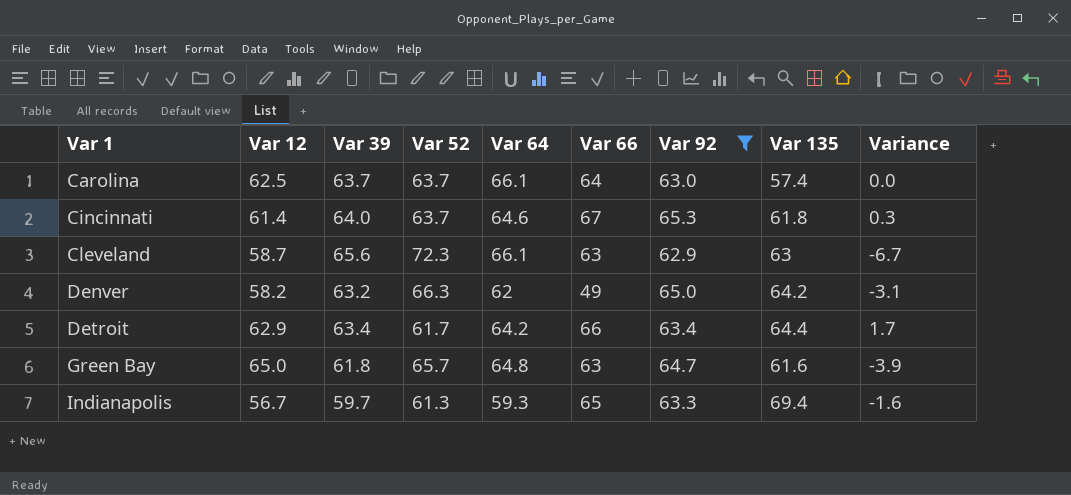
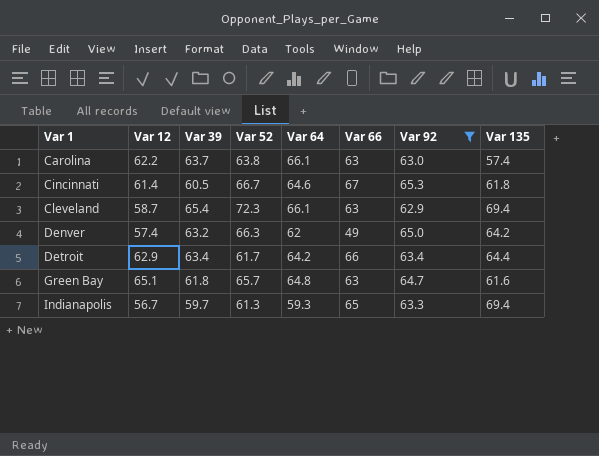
column Variance | formula: [Var 39] - [Var 52] -> none
Carolina | Var 12: 62.5 -> 62.2
Carolina | Var 52: 63.7 -> 63.8
Carolina | Var 66: 64 -> 63
Cincinnati | Var 39: 64.0 -> 60.5
Cincinnati | Var 52: 63.7 -> 66.7
Cleveland | Var 39: 65.6 -> 65.4
Cleveland | Var 135: 63 -> 69.4
Denver | Var 12: 58.2 -> 57.4
Green Bay | Var 12: 65.0 -> 65.1

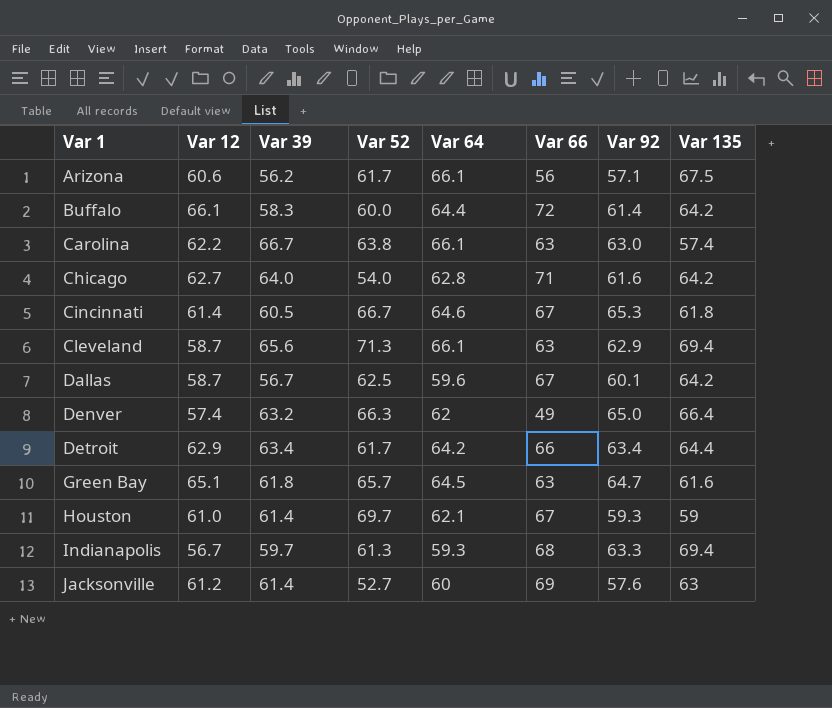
filter: Var 92 >= 62.9 -> none
Carolina | Var 39: 63.7 -> 66.7
Cleveland | Var 39: 65.4 -> 65.6
Cleveland | Var 52: 72.3 -> 71.3
Denver | Var 135: 64.2 -> 66.4
Green Bay | Var 64: 64.8 -> 64.5
Indianapolis | Var 66: 65 -> 68

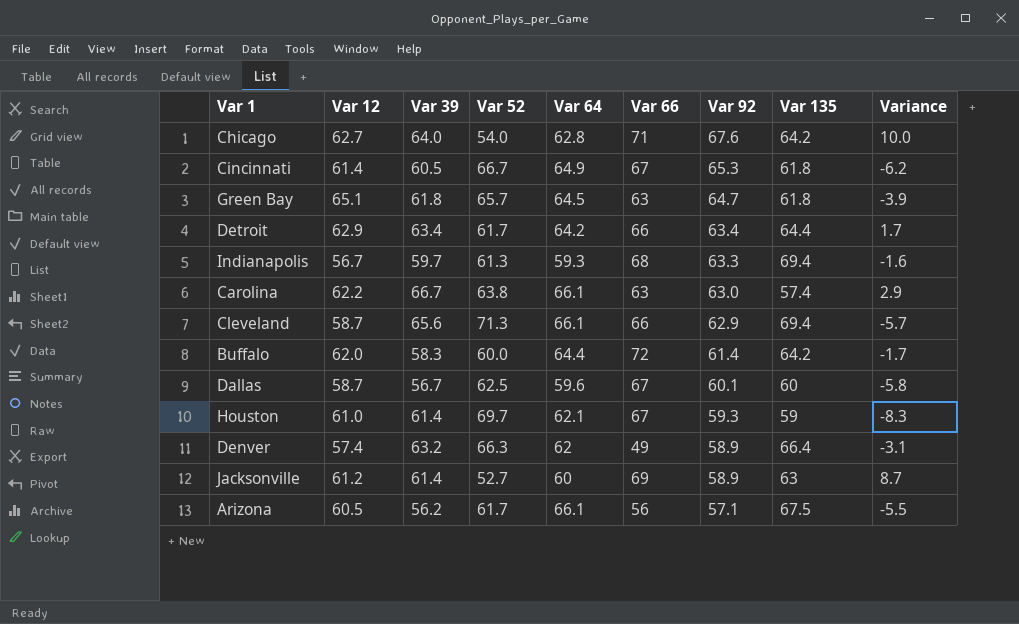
row order: Var 1 ascending -> Var 92 descending
column Variance | formula: none -> [Var 39] - [Var 52]
Chicago | Var 92: 61.6 -> 67.6
Cincinnati | Var 64: 64.6 -> 64.9
Green Bay | Var 135: 61.6 -> 61.8
Cleveland | Var 66: 63 -> 66
Buffalo | Var 12: 66.1 -> 62.0
Dallas | Var 135: 64.2 -> 60
Denver | Var 92: 65.0 -> 58.9
Jacksonville | Var 92: 57.6 -> 58.9
Arizona | Var 12: 60.6 -> 60.5

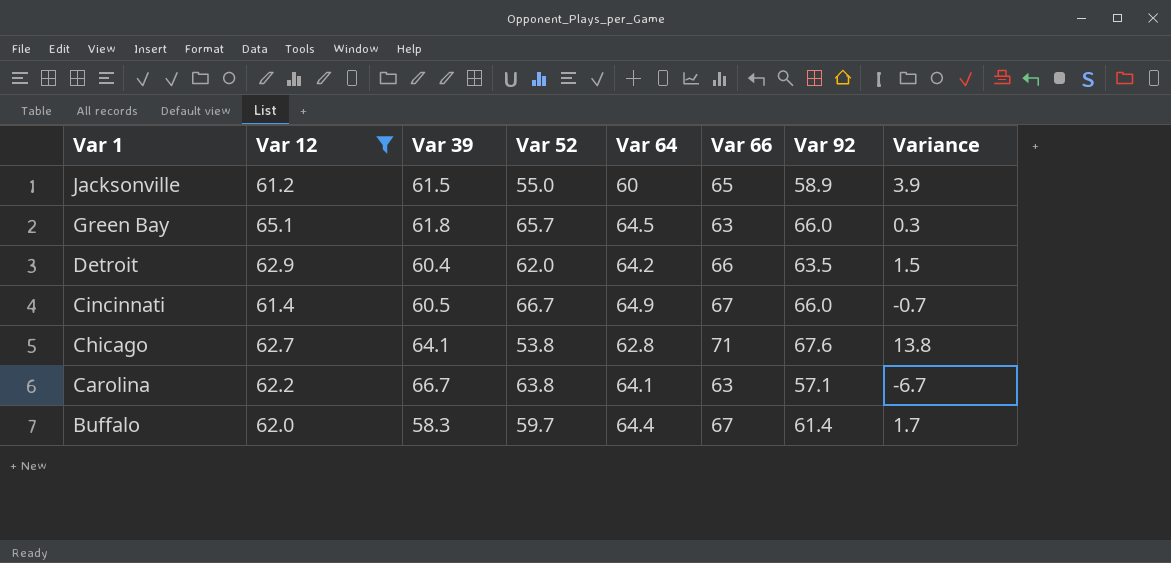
filter: none -> Var 12 >= 61.2
row order: Var 92 descending -> Var 1 descending
column Var 135 | position: 8 -> none
column Variance | formula: [Var 39] - [Var 52] -> [Var 92] - [Var 52]
Jacksonville | Var 39: 61.4 -> 61.5
Jacksonville | Var 52: 52.7 -> 55.0
Jacksonville | Var 66: 69 -> 65
Green Bay | Var 92: 64.7 -> 66.0
Detroit | Var 39: 63.4 -> 60.4
Detroit | Var 52: 61.7 -> 62.0
Detroit | Var 92: 63.4 -> 63.5
Cincinnati | Var 92: 65.3 -> 66.0
Chicago | Var 39: 64.0 -> 64.1
Chicago | Var 52: 54.0 -> 53.8
Carolina | Var 64: 66.1 -> 64.1
Carolina | Var 92: 63.0 -> 57.1
Buffalo | Var 52: 60.0 -> 59.7
Buffalo | Var 66: 72 -> 67

